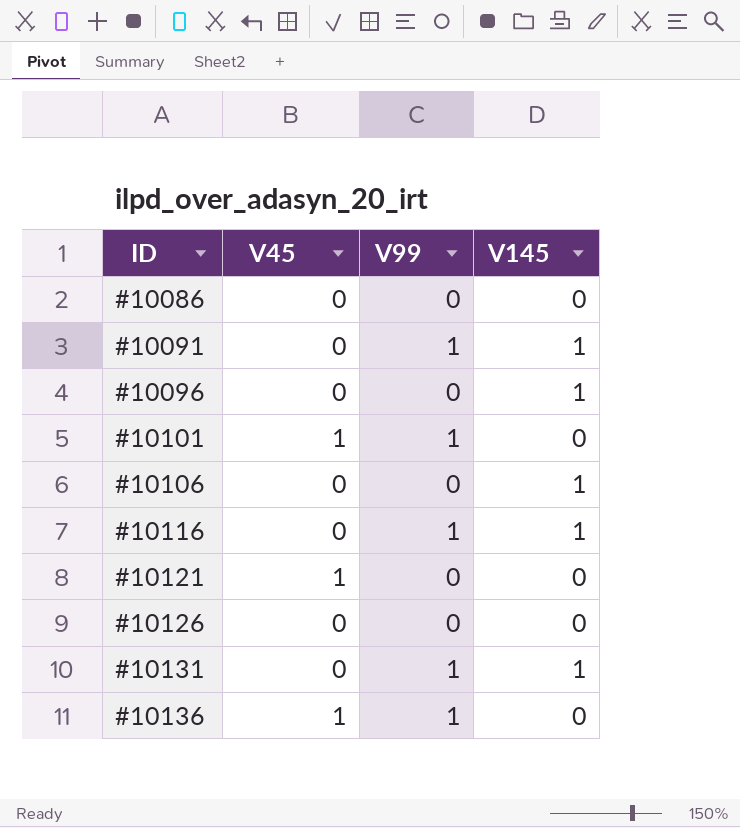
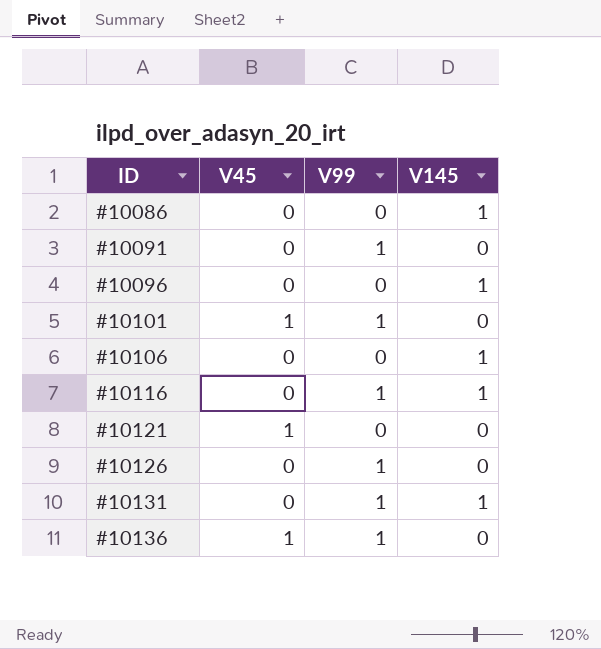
#10086 | V145: 0 -> 1
#10091 | V145: 1 -> 0
#10126 | V99: 0 -> 1

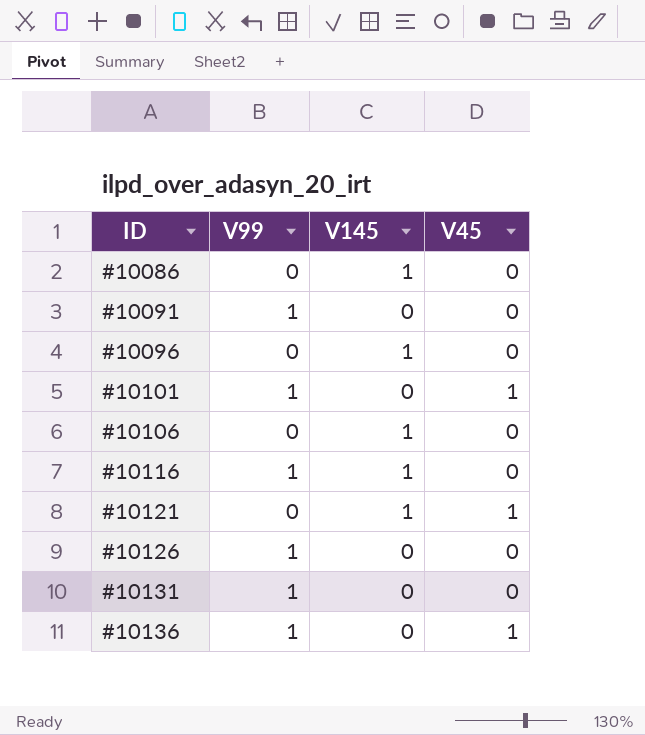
column V45 | position: 2 -> 4
#10121 | V145: 0 -> 1
#10131 | V145: 1 -> 0

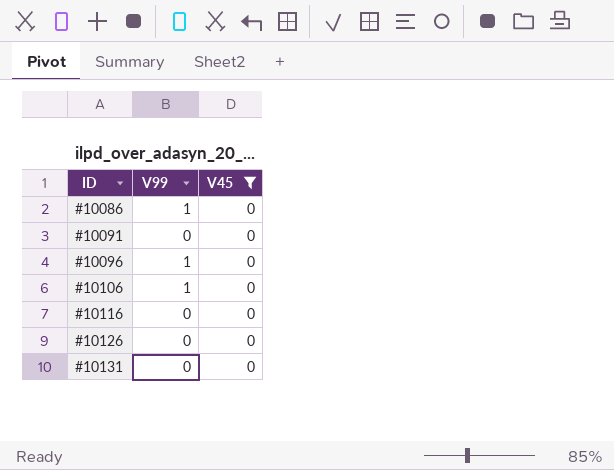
filter: none -> V45 = 0
column V145 | position: 3 -> none
#10086 | V99: 0 -> 1
#10091 | V99: 1 -> 0
#10096 | V99: 0 -> 1
#10106 | V99: 0 -> 1
#10116 | V99: 1 -> 0
#10126 | V99: 1 -> 0
#10131 | V99: 1 -> 0

